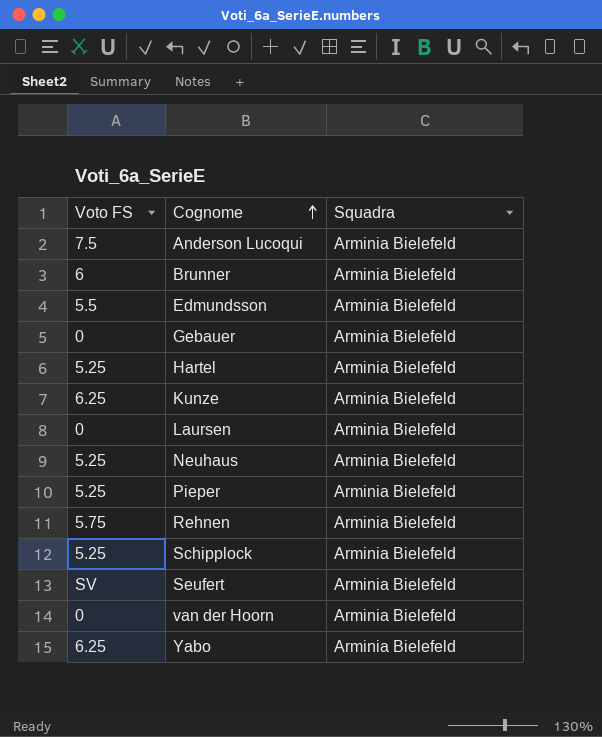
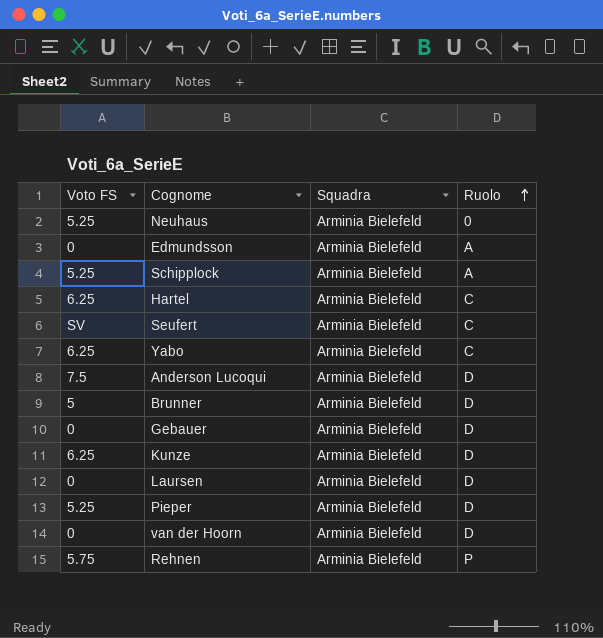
row order: Cognome ascending -> Ruolo ascending
column Ruolo | position: none -> 4
Edmundsson | Voto FS: 5.5 -> 0
Hartel | Voto FS: 5.25 -> 6.25
Brunner | Voto FS: 6 -> 5

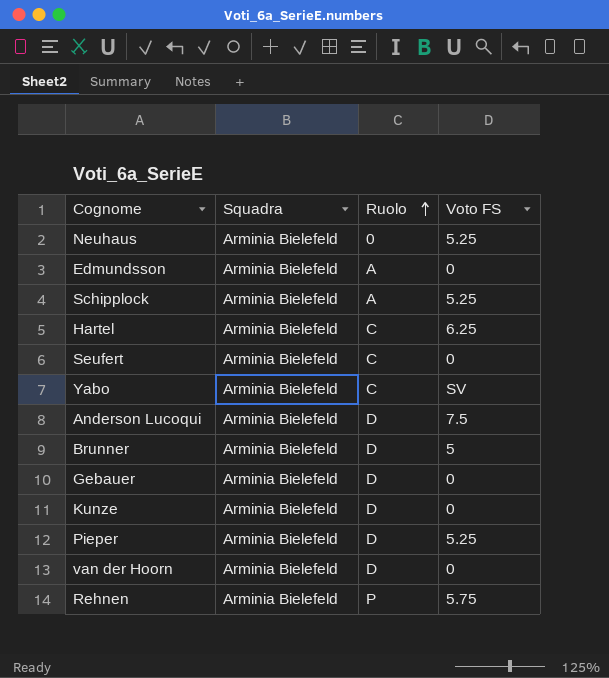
column Voto FS | position: 1 -> 4
row Laursen: 0 | Arminia Bielefeld | D -> none
Seufert | Voto FS: SV -> 0
Yabo | Voto FS: 6.25 -> SV
Kunze | Voto FS: 6.25 -> 0

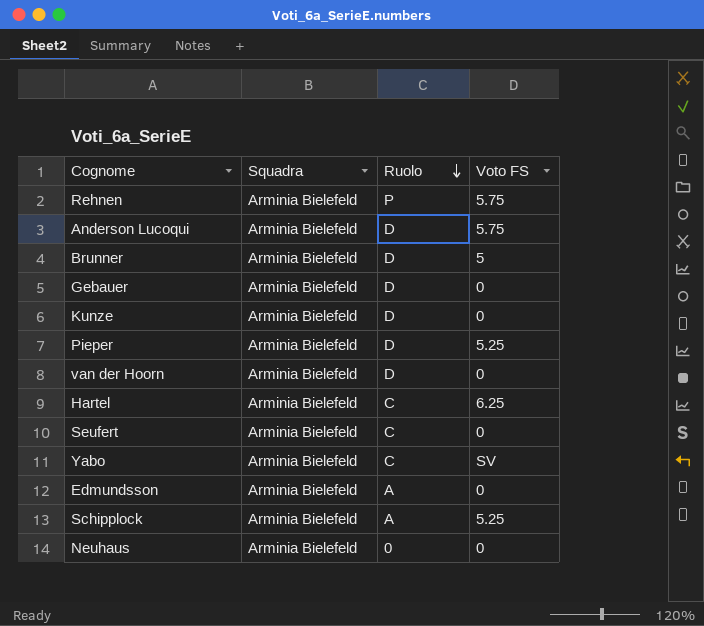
row order: Ruolo ascending -> Ruolo descending
Anderson Lucoqui | Voto FS: 7.5 -> 5.75
Neuhaus | Voto FS: 5.25 -> 0

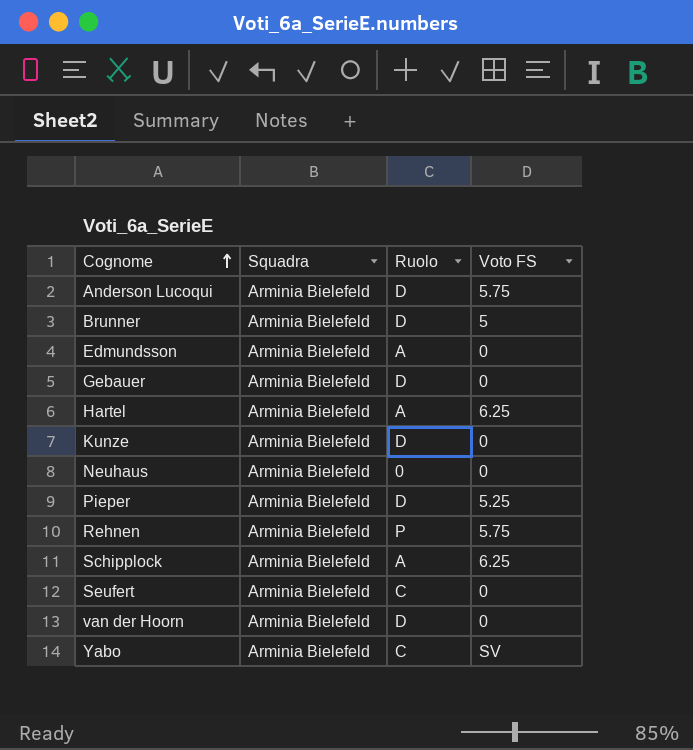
row order: Ruolo descending -> Cognome ascending
Hartel | Ruolo: C -> A
Schipplock | Voto FS: 5.25 -> 6.25

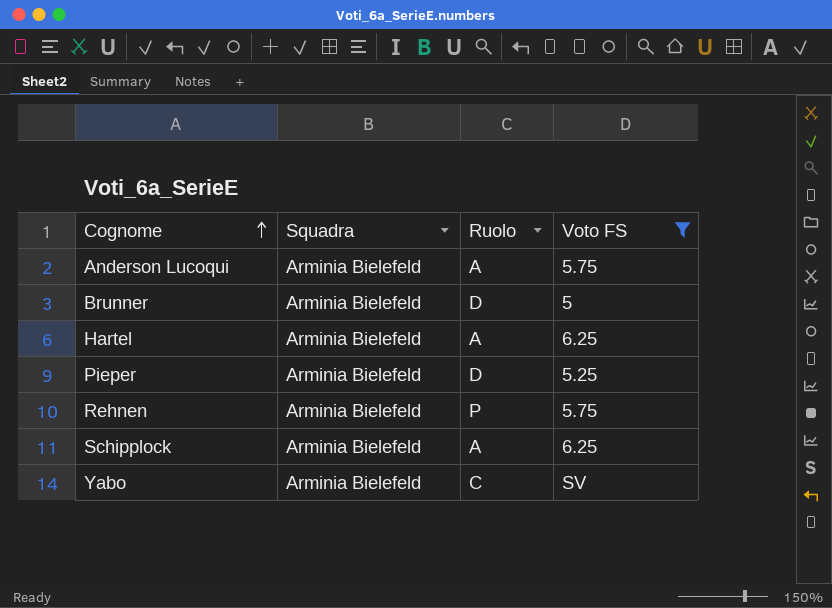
filter: none -> Voto FS != 0
Anderson Lucoqui | Ruolo: D -> A

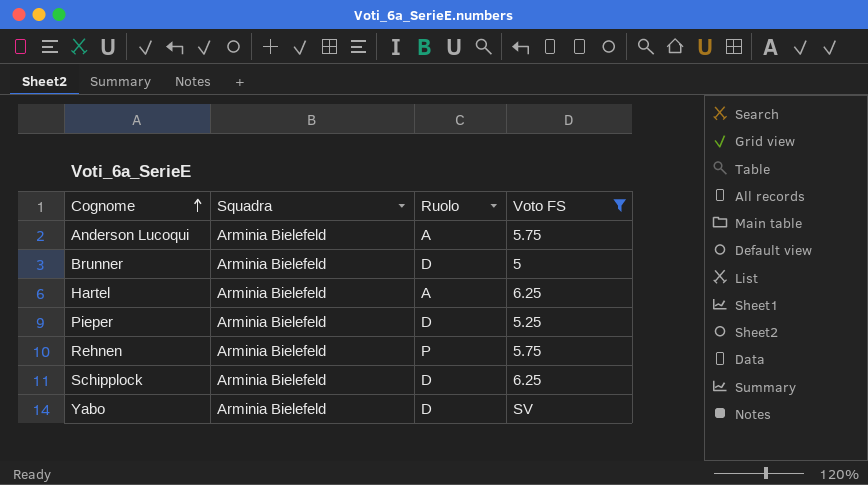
Schipplock | Ruolo: A -> D
Yabo | Ruolo: C -> D

